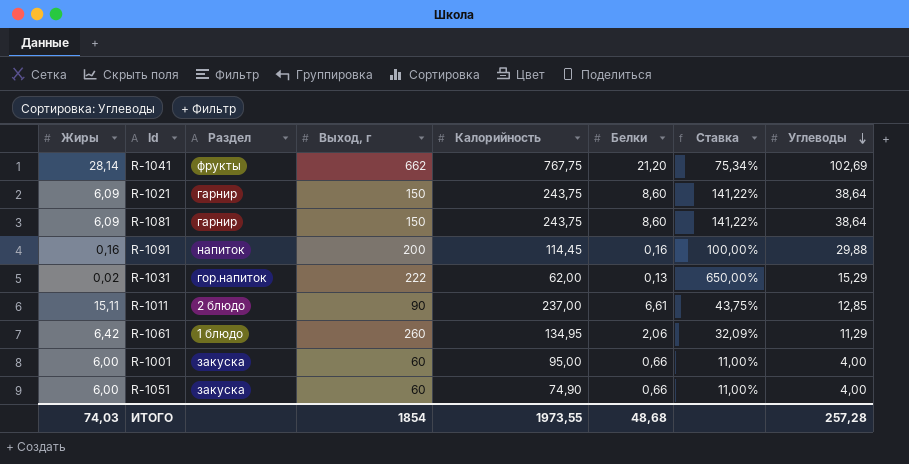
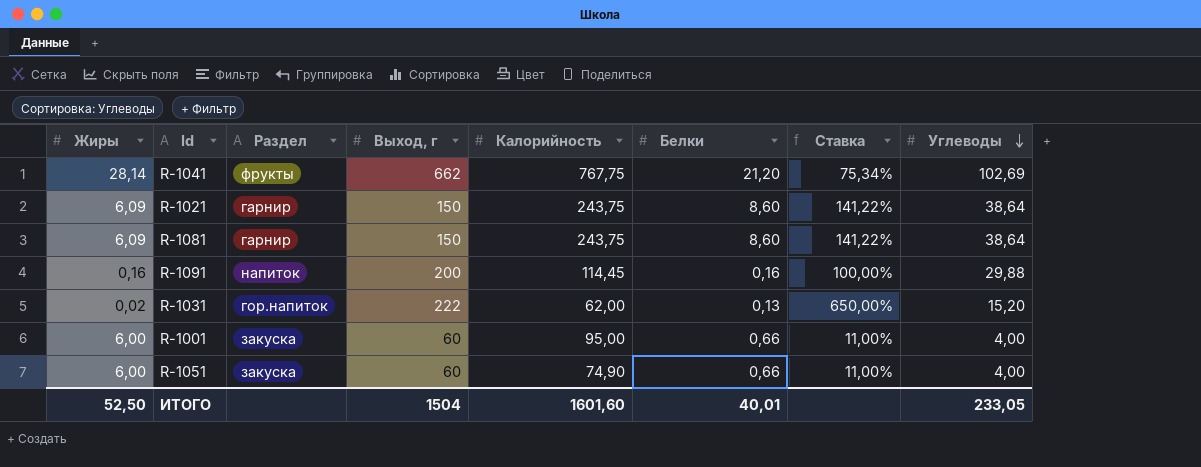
row R-1011: 15,11 | 2 блюдо | 90 | 237,00 | 6,61 | 43,75% | 12,85 -> none
row R-1061: 6,42 | 1 блюдо | 260 | 134,95 | 2,06 | 32,09% | 11,29 -> none
R-1031 | Углеводы: 15,29 -> 15,20
ИТОГО | Жиры: 74,03 -> 52,50
ИТОГО | Выход, г: 1854 -> 1504
ИТОГО | Калорийность: 1973,55 -> 1601,60
ИТОГО | Белки: 48,68 -> 40,01
ИТОГО | Углеводы: 257,28 -> 233,05

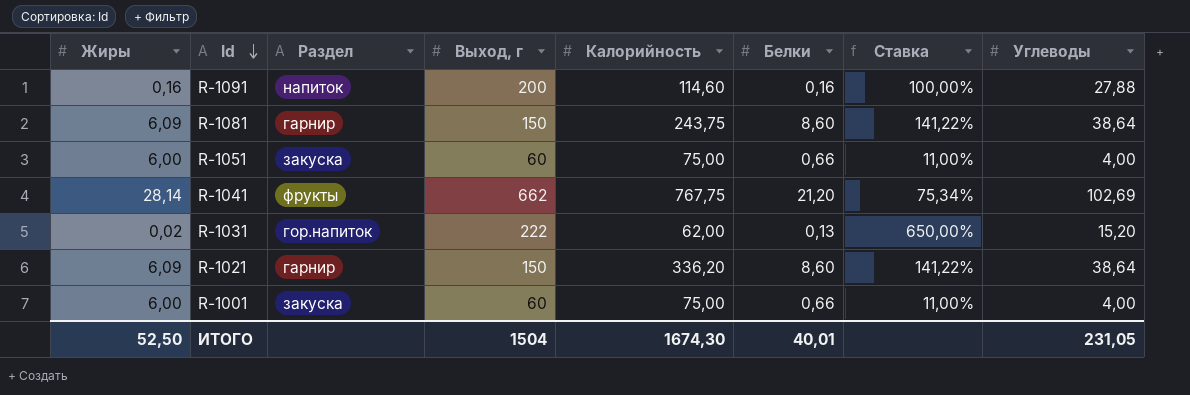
row order: Углеводы descending -> Id descending
R-1091 | Калорийность: 114,45 -> 114,60
R-1091 | Углеводы: 29,88 -> 27,88
R-1051 | Калорийность: 74,90 -> 75,00
R-1021 | Калорийность: 243,75 -> 336,20
R-1001 | Калорийность: 95,00 -> 75,00
ИТОГО | Калорийность: 1601,60 -> 1674,30
ИТОГО | Углеводы: 233,05 -> 231,05

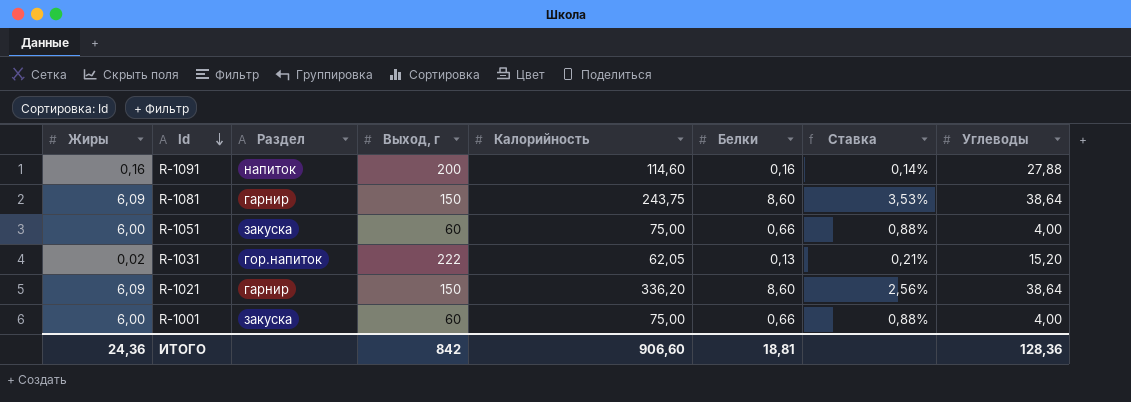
column Ставка | formula: [Белки] / [Жиры] -> [Белки] / [Калорийность]
row R-1041: 28,14 | фрукты | 662 | 767,75 | 21,20 | 75,34% | 102,69 -> none
R-1031 | Калорийность: 62,00 -> 62,05
ИТОГО | Жиры: 52,50 -> 24,36
ИТОГО | Выход, г: 1504 -> 842
ИТОГО | Калорийность: 1674,30 -> 906,60
ИТОГО | Белки: 40,01 -> 18,81
ИТОГО | Углеводы: 231,05 -> 128,36

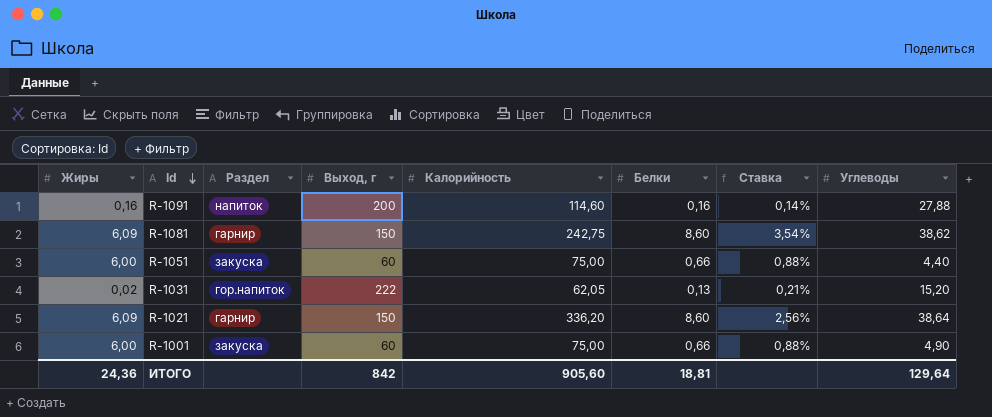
R-1081 | Калорийность: 243,75 -> 242,75
R-1081 | Ставка: 3,53% -> 3,54%
R-1081 | Углеводы: 38,64 -> 38,62
R-1051 | Углеводы: 4,00 -> 4,40
R-1001 | Углеводы: 4,00 -> 4,90
ИТОГО | Калорийность: 906,60 -> 905,60
ИТОГО | Углеводы: 128,36 -> 129,64

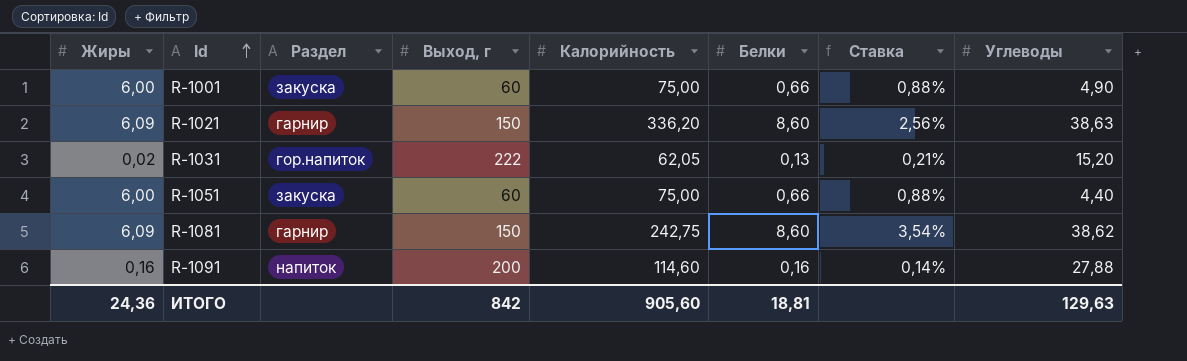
row order: Id descending -> Id ascending
R-1021 | Углеводы: 38,64 -> 38,63
ИТОГО | Углеводы: 129,64 -> 129,63

